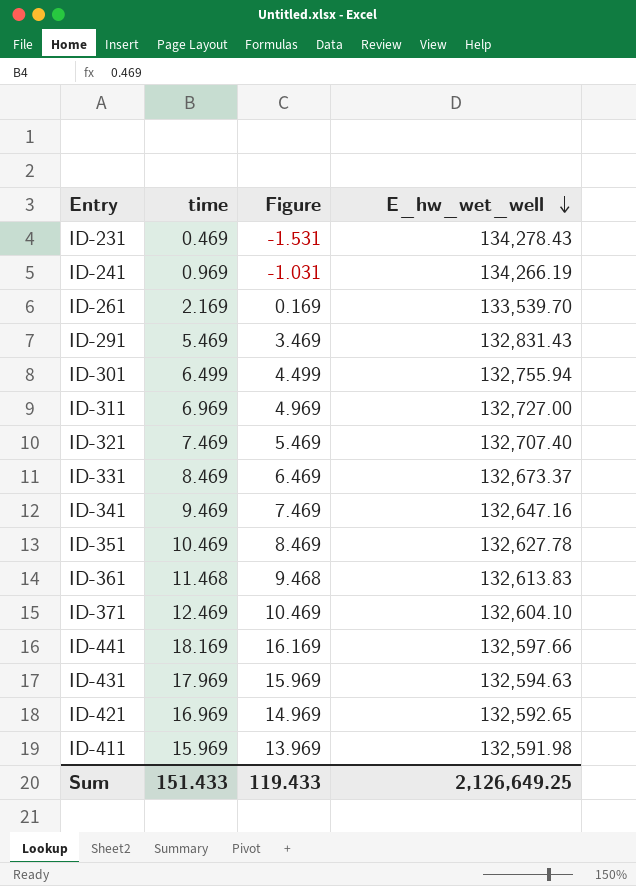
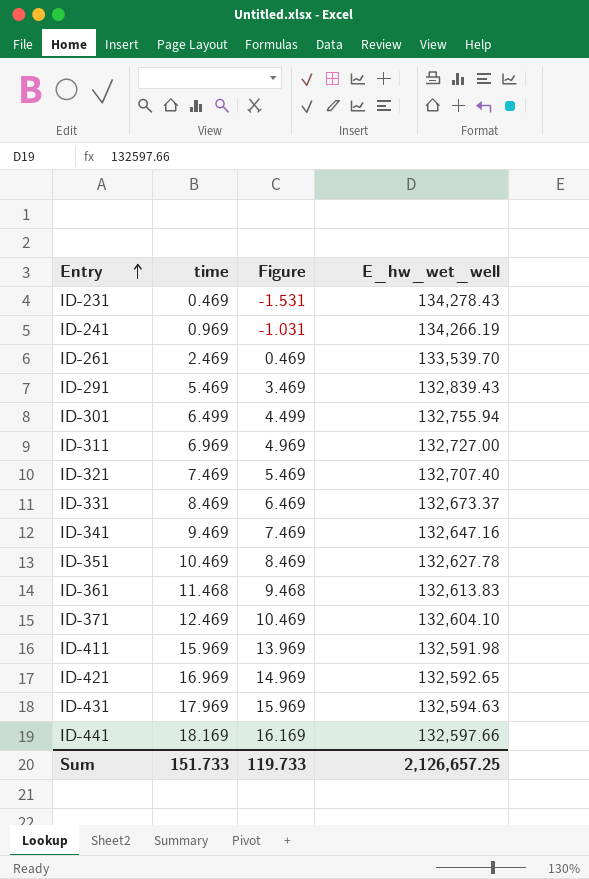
row order: E_hw_wet_well descending -> Entry ascending
ID-261 | time: 2.169 -> 2.469
ID-261 | Figure: 0.169 -> 0.469
ID-291 | E_hw_wet_well: 132,831.43 -> 132,839.43
Sum | time: 151.433 -> 151.733
Sum | Figure: 119.433 -> 119.733
Sum | E_hw_wet_well: 2,126,649.25 -> 2,126,657.25

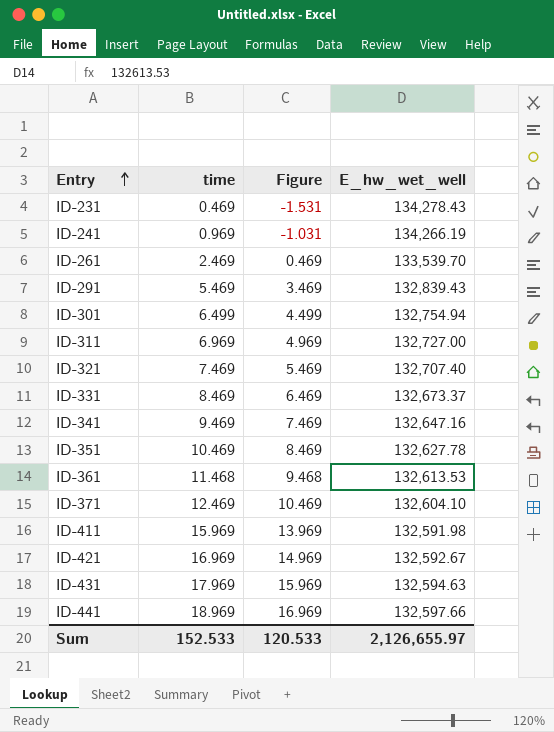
ID-301 | E_hw_wet_well: 132,755.94 -> 132,754.94
ID-361 | E_hw_wet_well: 132,613.83 -> 132,613.53
ID-421 | E_hw_wet_well: 132,592.65 -> 132,592.67
ID-441 | time: 18.169 -> 18.969
ID-441 | Figure: 16.169 -> 16.969
Sum | time: 151.733 -> 152.533
Sum | Figure: 119.733 -> 120.533
Sum | E_hw_wet_well: 2,126,657.25 -> 2,126,655.97

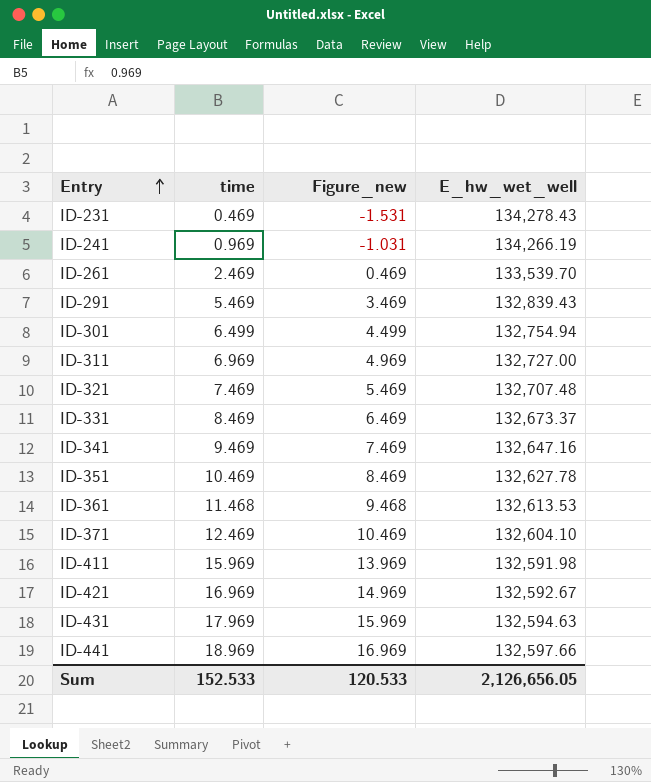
column name: Figure -> Figure_new
ID-321 | E_hw_wet_well: 132,707.40 -> 132,707.48
Sum | E_hw_wet_well: 2,126,655.97 -> 2,126,656.05

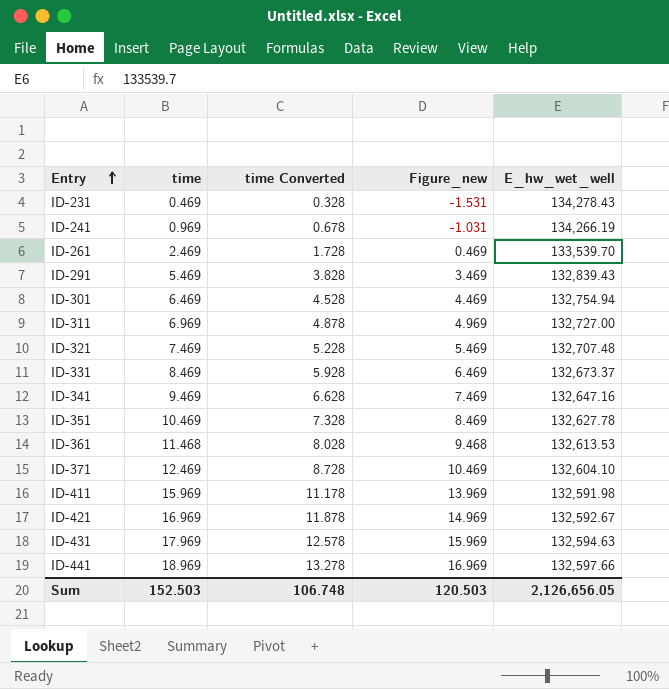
column time Converted | formula: none -> [time] * 0.7
ID-301 | time: 6.499 -> 6.469
ID-301 | Figure_new: 4.499 -> 4.469
Sum | time: 152.533 -> 152.503
Sum | Figure_new: 120.533 -> 120.503

